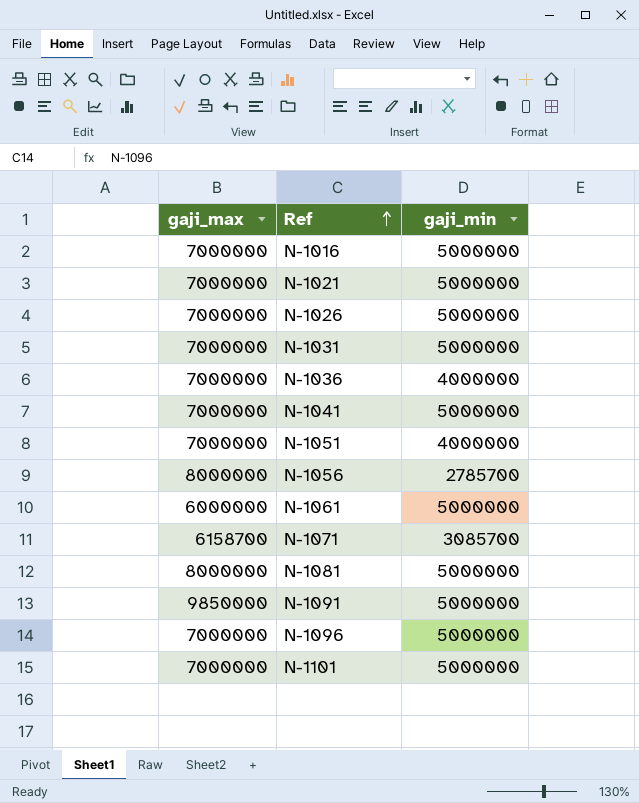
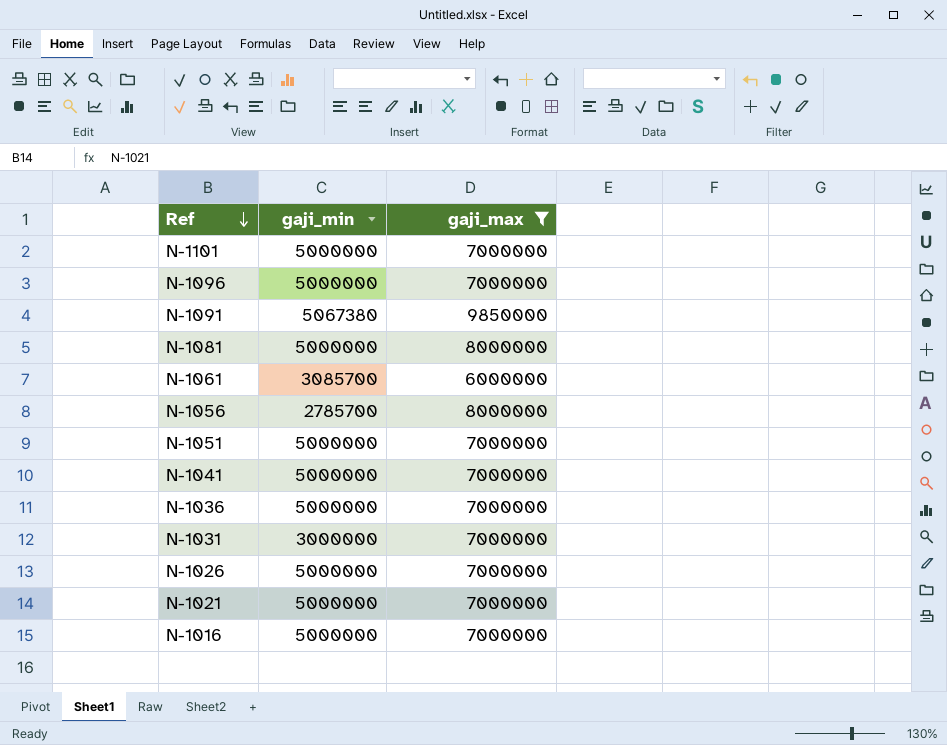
filter: none -> gaji_max != 6158700
row order: Ref ascending -> Ref descending
column gaji_max | position: 1 -> 3
N-1091 | gaji_min: 5000000 -> 5067380
N-1061 | gaji_min: 5000000 -> 3085700
N-1051 | gaji_min: 4000000 -> 5000000
N-1036 | gaji_min: 4000000 -> 5000000
N-1031 | gaji_min: 5000000 -> 3000000

